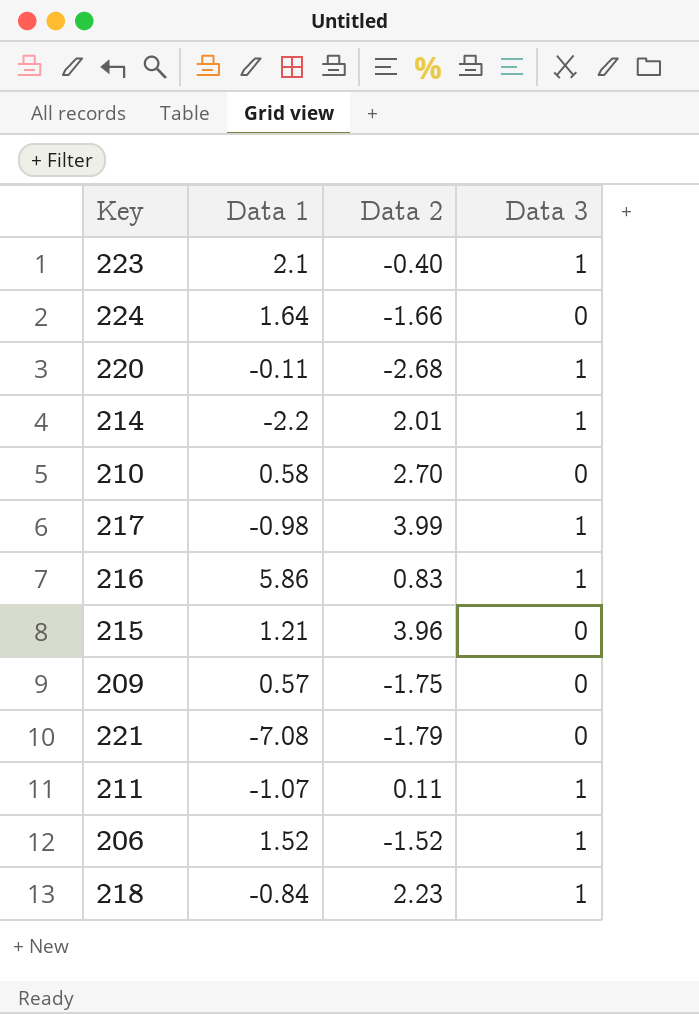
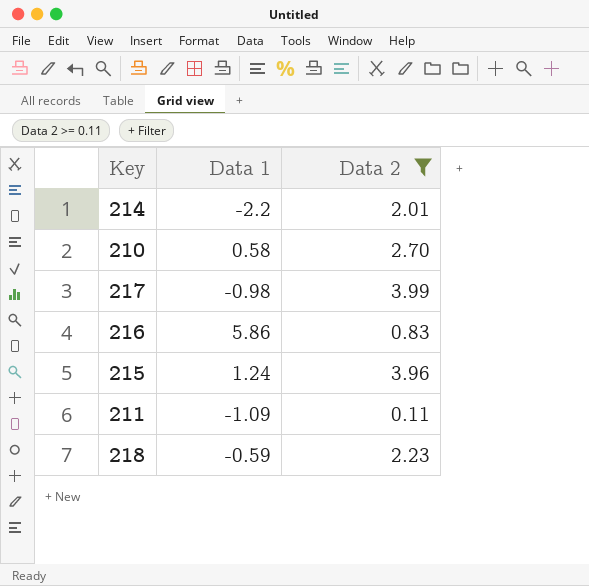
filter: none -> Data 2 >= 0.11
column Data 3 | position: 4 -> none
215 | Data 1: 1.21 -> 1.24
211 | Data 1: -1.07 -> -1.09
218 | Data 1: -0.84 -> -0.59

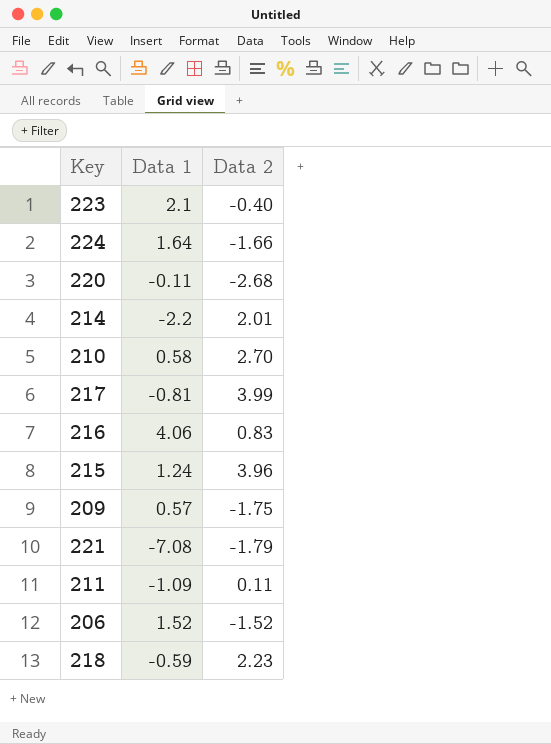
filter: Data 2 >= 0.11 -> none
217 | Data 1: -0.98 -> -0.81
216 | Data 1: 5.86 -> 4.06

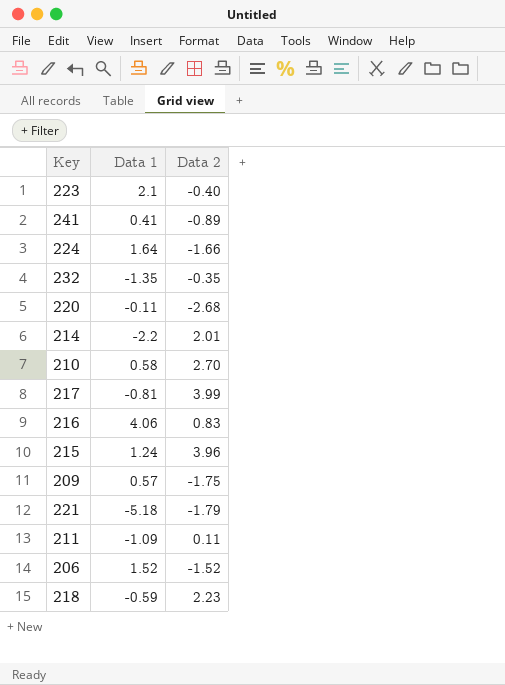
row 241: none -> 0.41 | -0.89
row 232: none -> -1.35 | -0.35
221 | Data 1: -7.08 -> -5.18

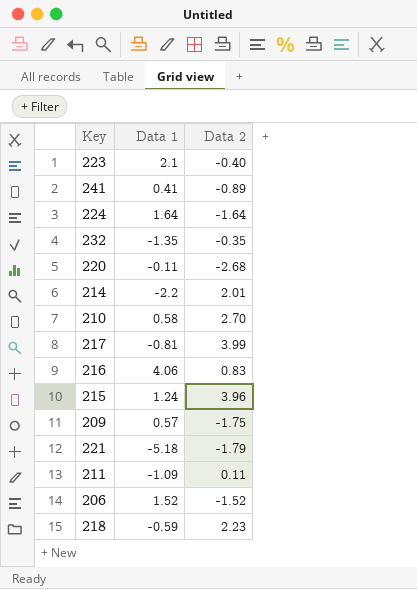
224 | Data 2: -1.66 -> -1.64

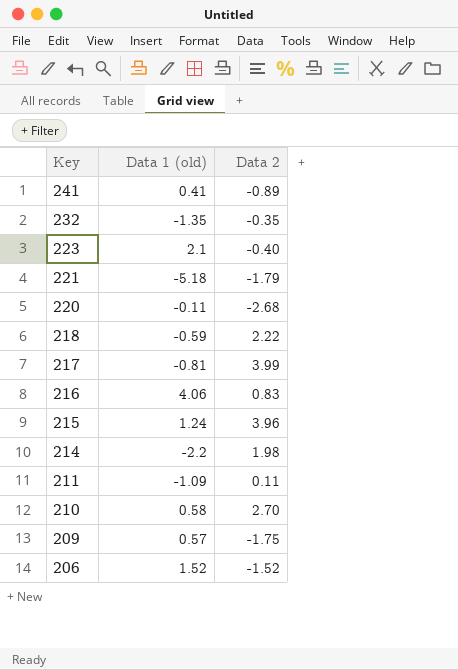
row order: none -> Key descending
column name: Data 1 -> Data 1 (old)
row 224: 1.64 | -1.64 -> none
218 | Data 2: 2.23 -> 2.22
214 | Data 2: 2.01 -> 1.98

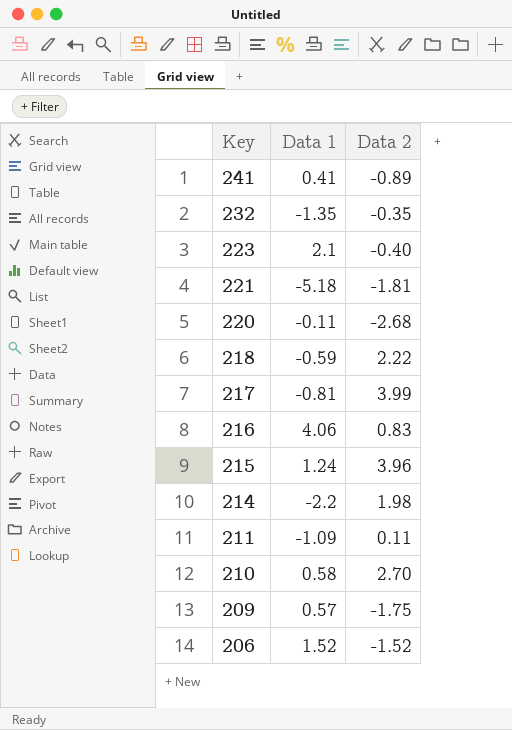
column name: Data 1 (old) -> Data 1
221 | Data 2: -1.79 -> -1.81

